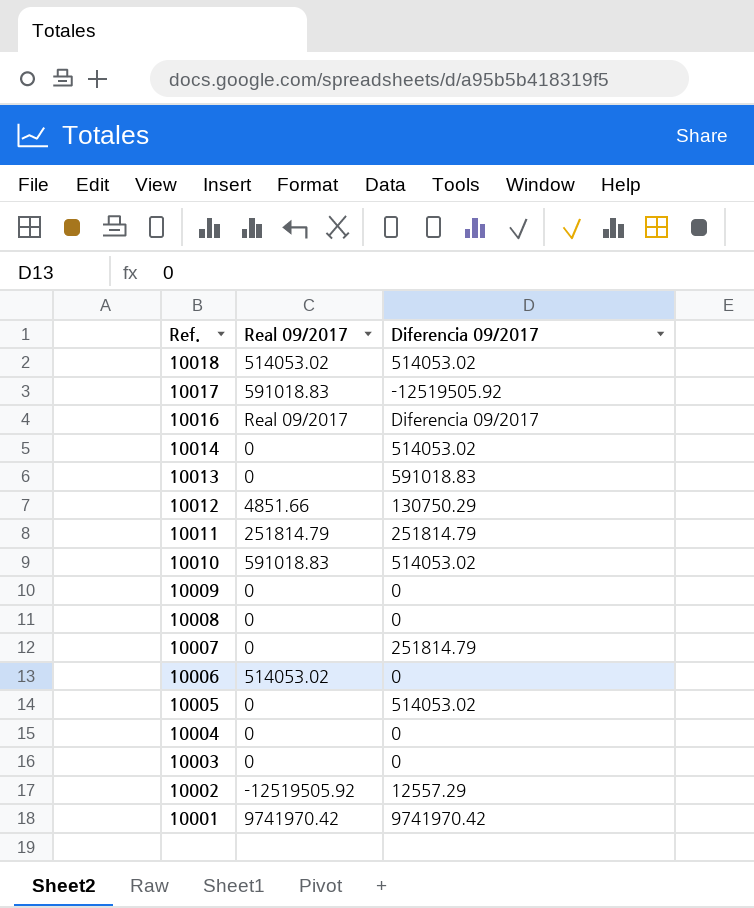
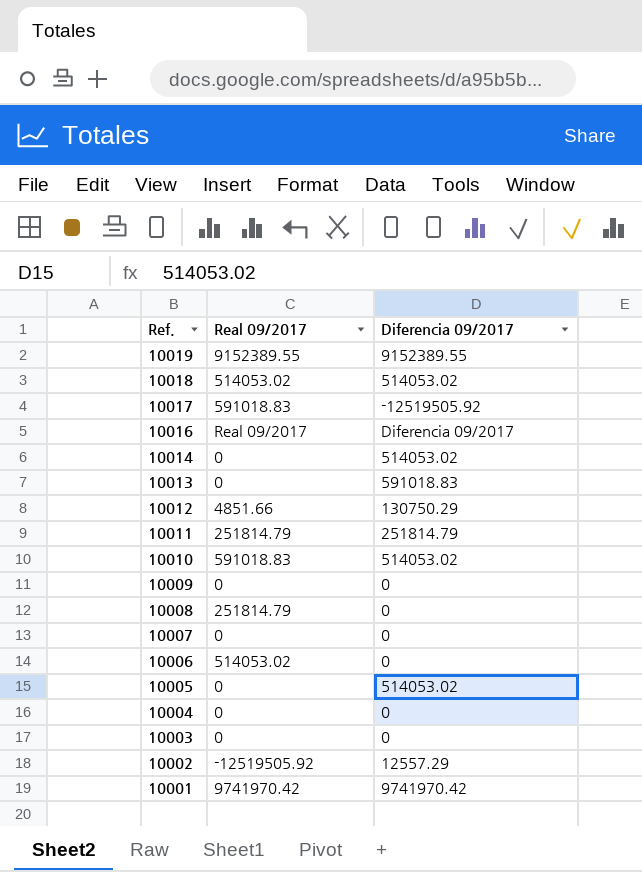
row 10019: none -> 9152389.55 | 9152389.55
10008 | Real 09/2017: 0 -> 251814.79
10007 | Diferencia 09/2017: 251814.79 -> 0

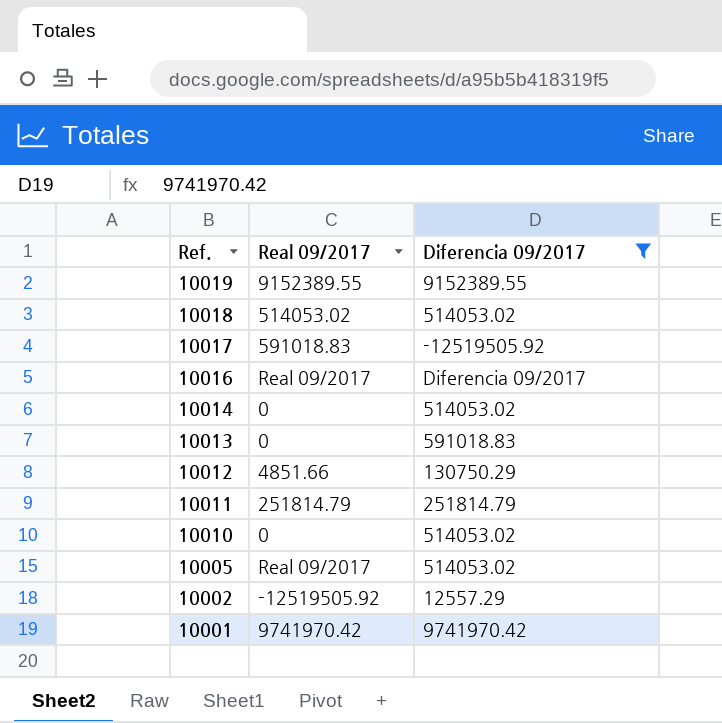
filter: none -> Diferencia 09/2017 != 0
10010 | Real 09/2017: 591018.83 -> 0
10005 | Real 09/2017: 0 -> Real 09/2017

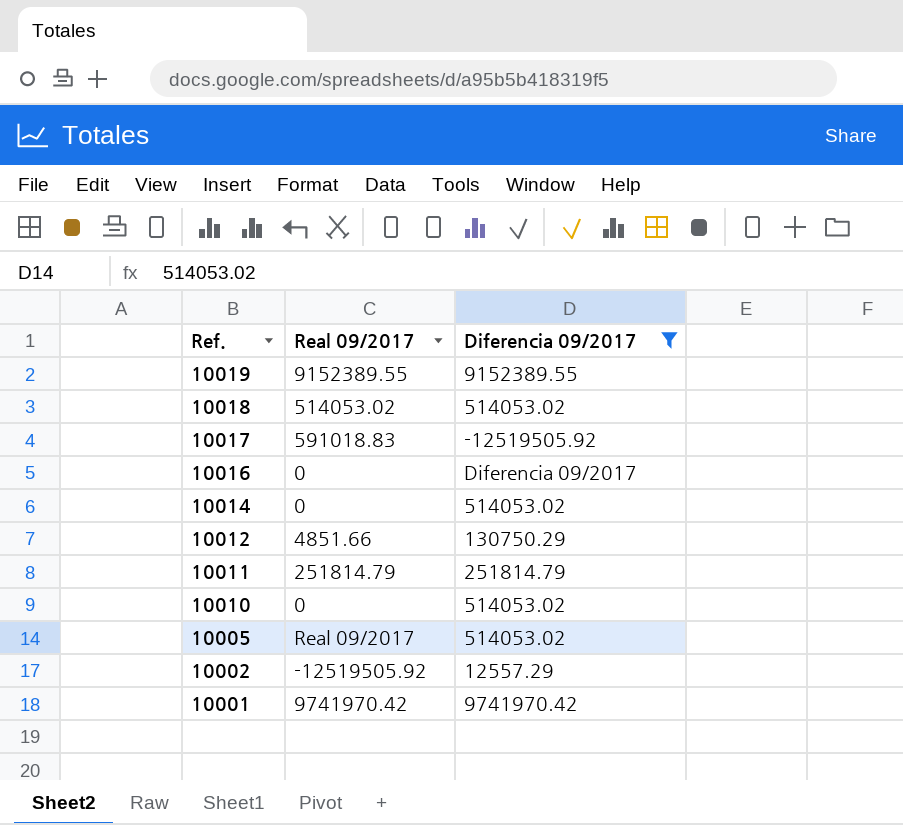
row 10013: 0 | 591018.83 -> none
10016 | Real 09/2017: Real 09/2017 -> 0

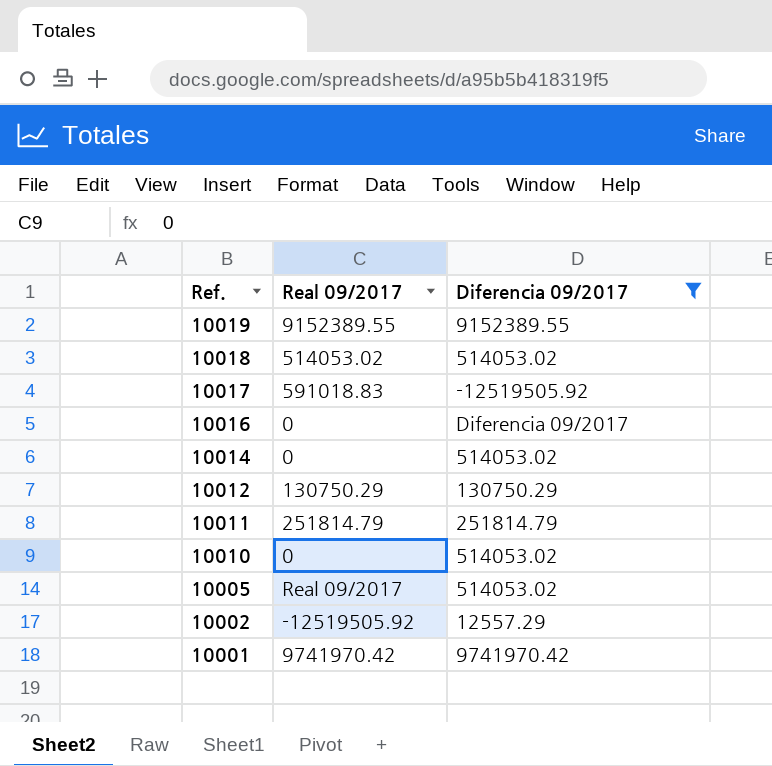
10012 | Real 09/2017: 4851.66 -> 130750.29

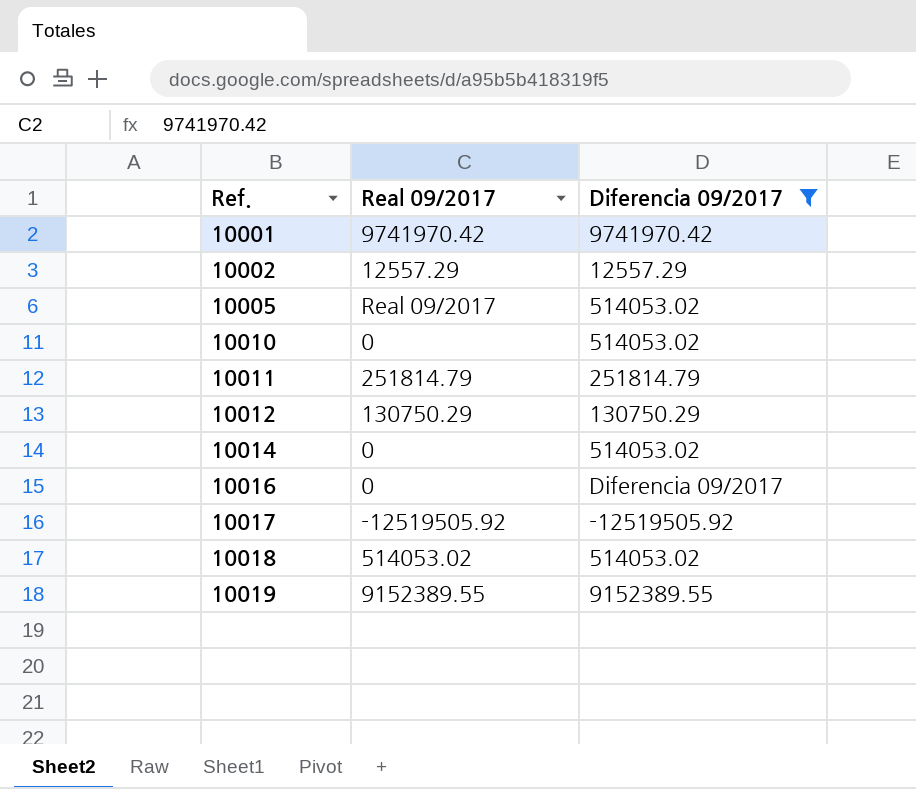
row order: Ref. descending -> Ref. ascending
10002 | Real 09/2017: -12519505.92 -> 12557.29
10017 | Real 09/2017: 591018.83 -> -12519505.92

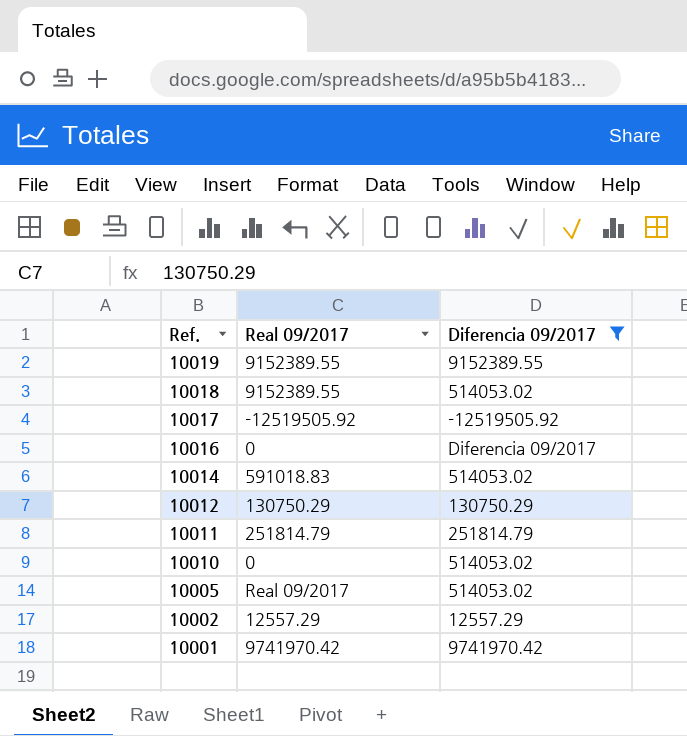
row order: Ref. ascending -> Ref. descending
10018 | Real 09/2017: 514053.02 -> 9152389.55
10014 | Real 09/2017: 0 -> 591018.83

